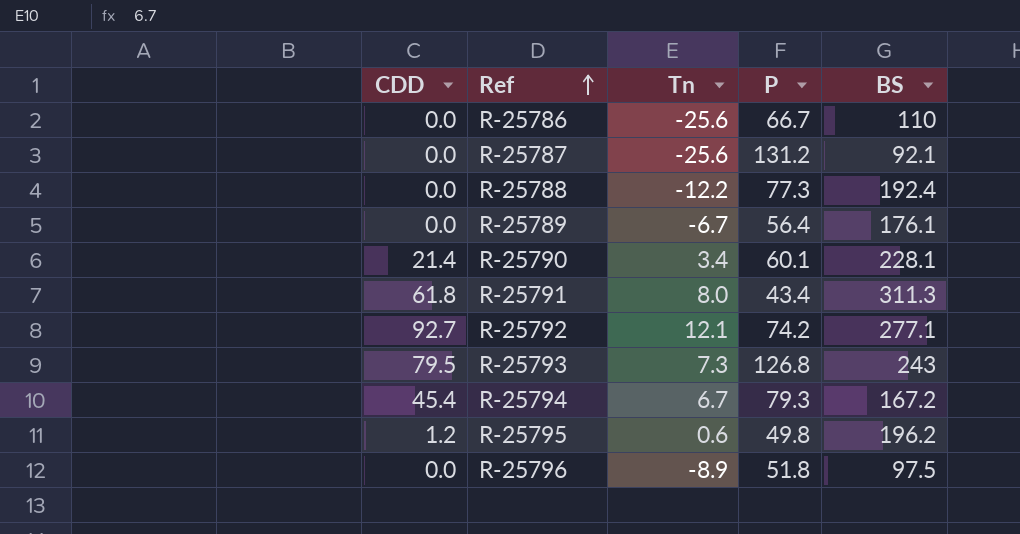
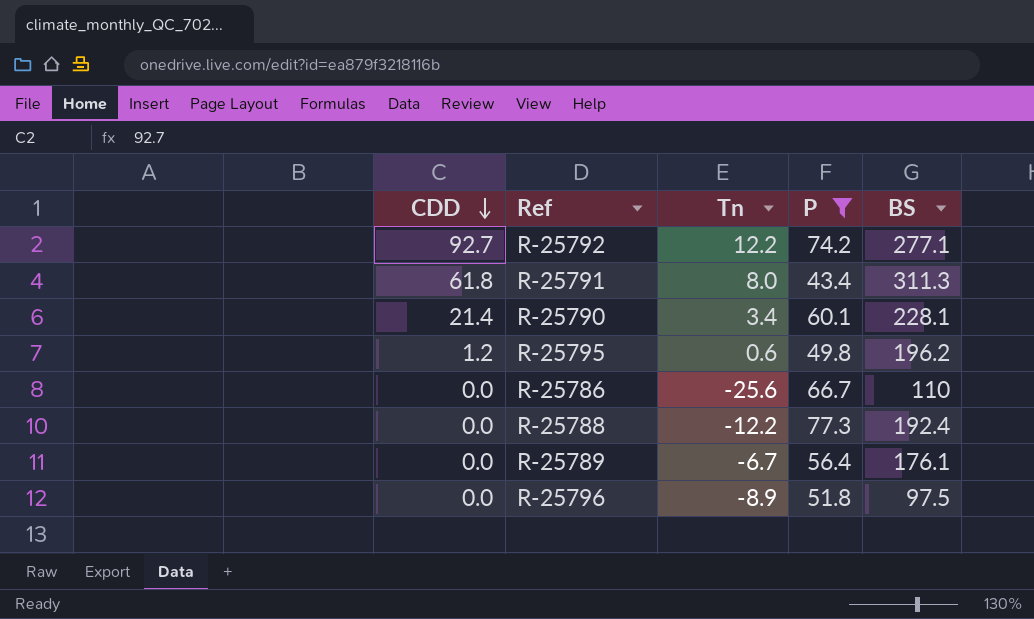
filter: none -> P <= 77.3
row order: Ref ascending -> CDD descending
R-25792 | Tn: 12.1 -> 12.2

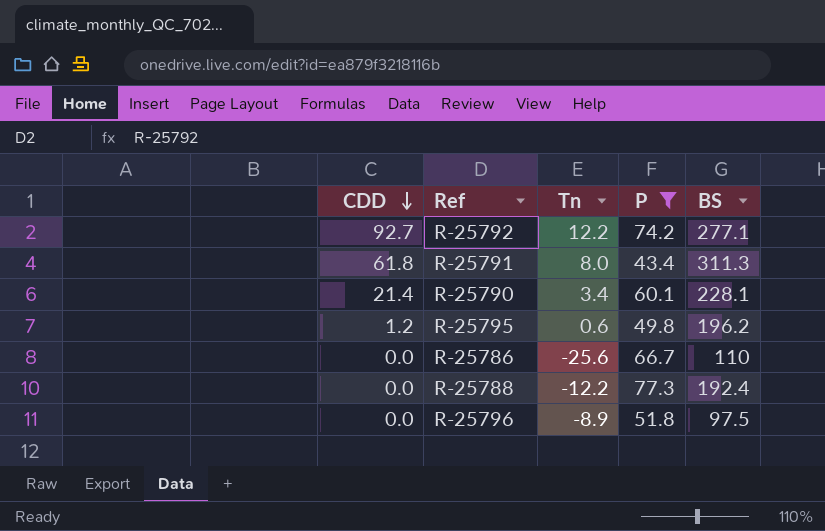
row R-25789: 0.0 | -6.7 | 56.4 | 176.1 -> none

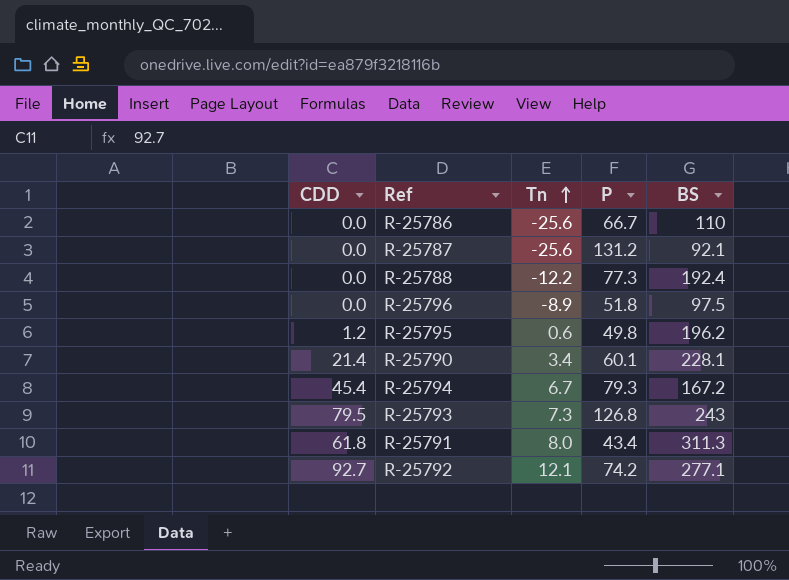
filter: P <= 77.3 -> none
row order: CDD descending -> Tn ascending
R-25792 | Tn: 12.2 -> 12.1

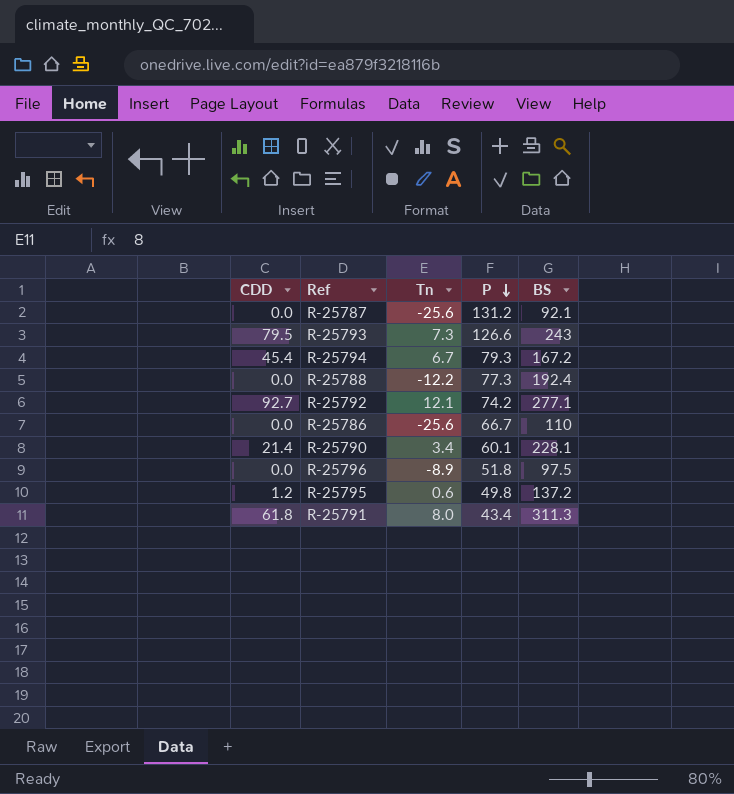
row order: Tn ascending -> P descending
R-25793 | P: 126.8 -> 126.6
R-25795 | BS: 196.2 -> 137.2

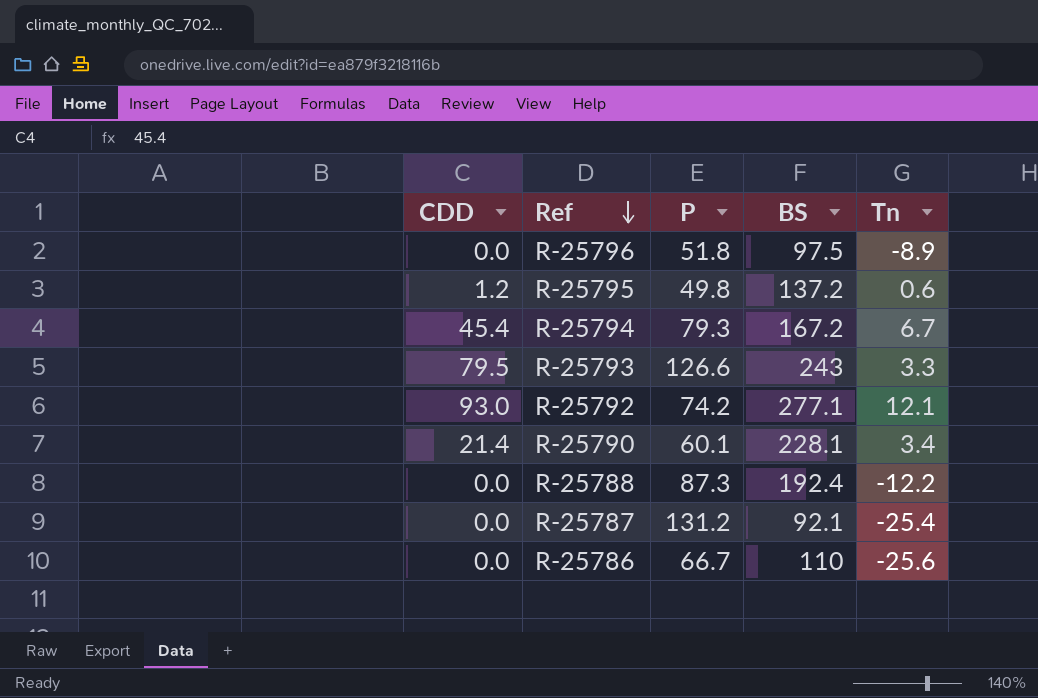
row order: P descending -> Ref descending
column Tn | position: 3 -> 5
row R-25791: 61.8 | 8.0 | 43.4 | 311.3 -> none
R-25793 | Tn: 7.3 -> 3.3
R-25792 | CDD: 92.7 -> 93.0
R-25788 | P: 77.3 -> 87.3
R-25787 | Tn: -25.6 -> -25.4

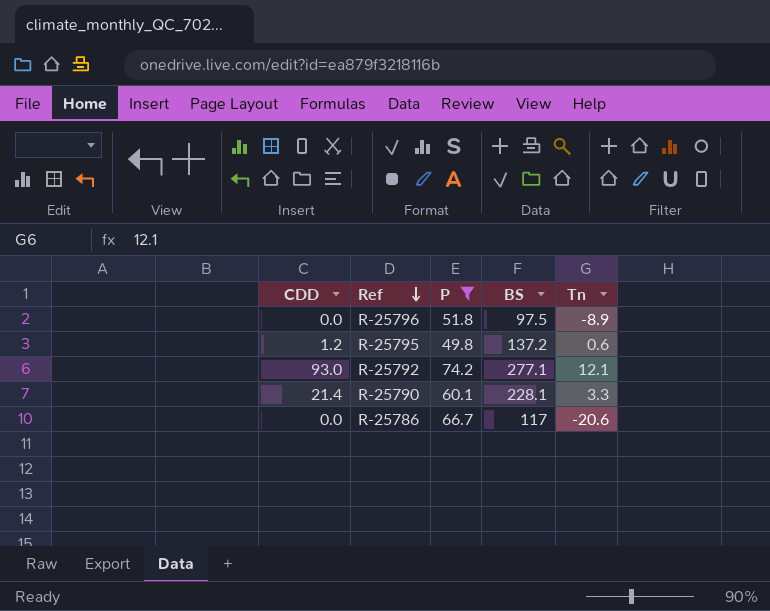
filter: none -> P <= 74.2
R-25790 | Tn: 3.4 -> 3.3
R-25786 | BS: 110 -> 117
R-25786 | Tn: -25.6 -> -20.6

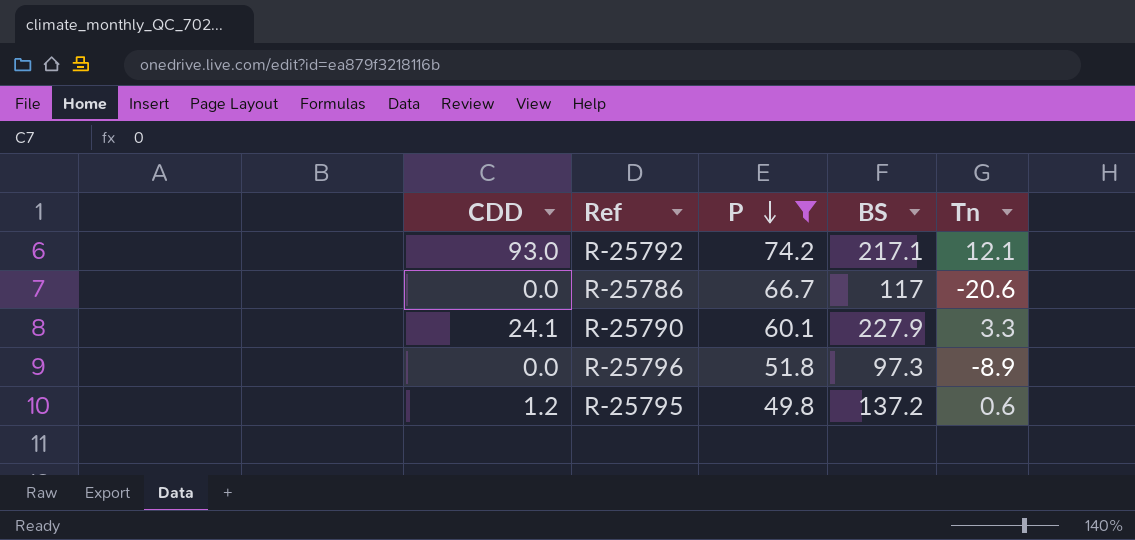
row order: Ref descending -> P descending
R-25792 | BS: 277.1 -> 217.1
R-25790 | CDD: 21.4 -> 24.1
R-25790 | BS: 228.1 -> 227.9
R-25796 | BS: 97.5 -> 97.3

